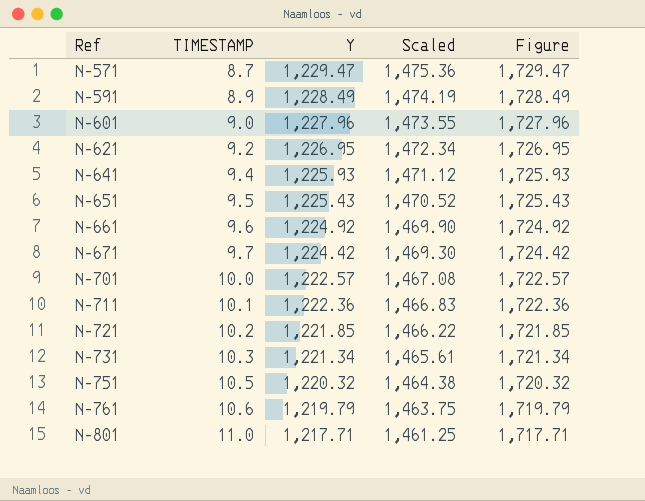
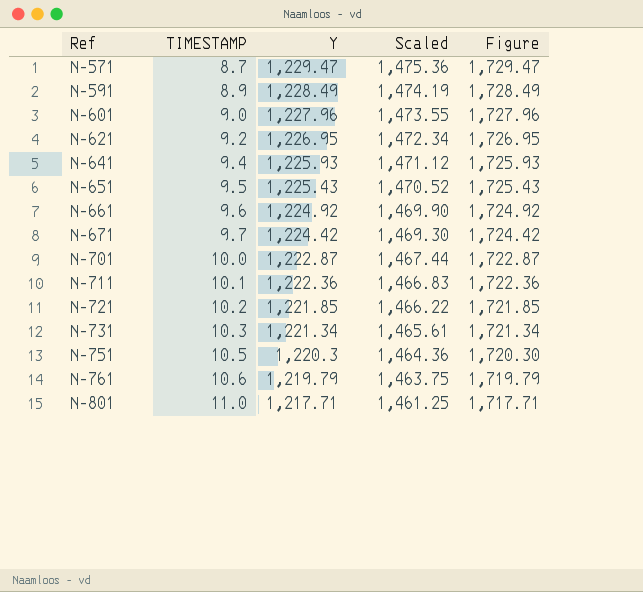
N-701 | Y: 1,222.57 -> 1,222.87
N-701 | Scaled: 1,467.08 -> 1,467.44
N-701 | Figure: 1,722.57 -> 1,722.87
N-751 | Y: 1,220.32 -> 1,220.3
N-751 | Scaled: 1,464.38 -> 1,464.36
N-751 | Figure: 1,720.32 -> 1,720.30

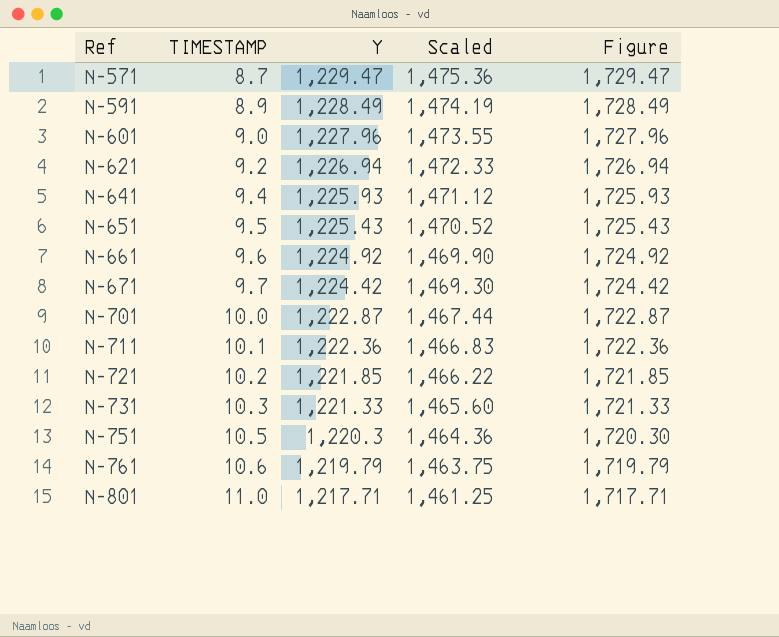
N-621 | Y: 1,226.95 -> 1,226.94
N-621 | Scaled: 1,472.34 -> 1,472.33
N-621 | Figure: 1,726.95 -> 1,726.94
N-731 | Y: 1,221.34 -> 1,221.33
N-731 | Scaled: 1,465.61 -> 1,465.60
N-731 | Figure: 1,721.34 -> 1,721.33

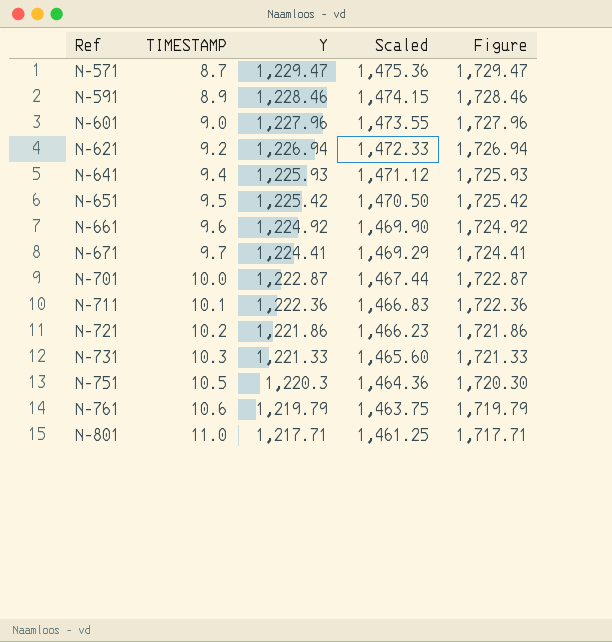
N-591 | Y: 1,228.49 -> 1,228.46
N-591 | Scaled: 1,474.19 -> 1,474.15
N-591 | Figure: 1,728.49 -> 1,728.46
N-651 | Y: 1,225.43 -> 1,225.42
N-651 | Scaled: 1,470.52 -> 1,470.50
N-651 | Figure: 1,725.43 -> 1,725.42
N-671 | Y: 1,224.42 -> 1,224.41
N-671 | Scaled: 1,469.30 -> 1,469.29
N-671 | Figure: 1,724.42 -> 1,724.41
N-721 | Y: 1,221.85 -> 1,221.86
N-721 | Scaled: 1,466.22 -> 1,466.23
N-721 | Figure: 1,721.85 -> 1,721.86

